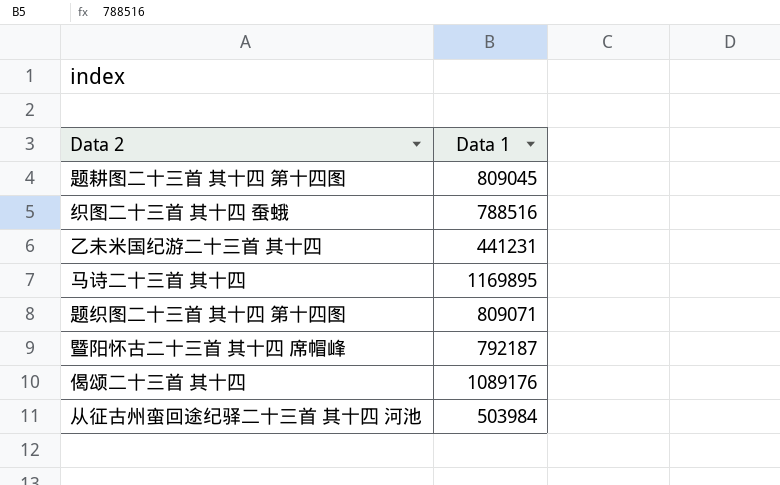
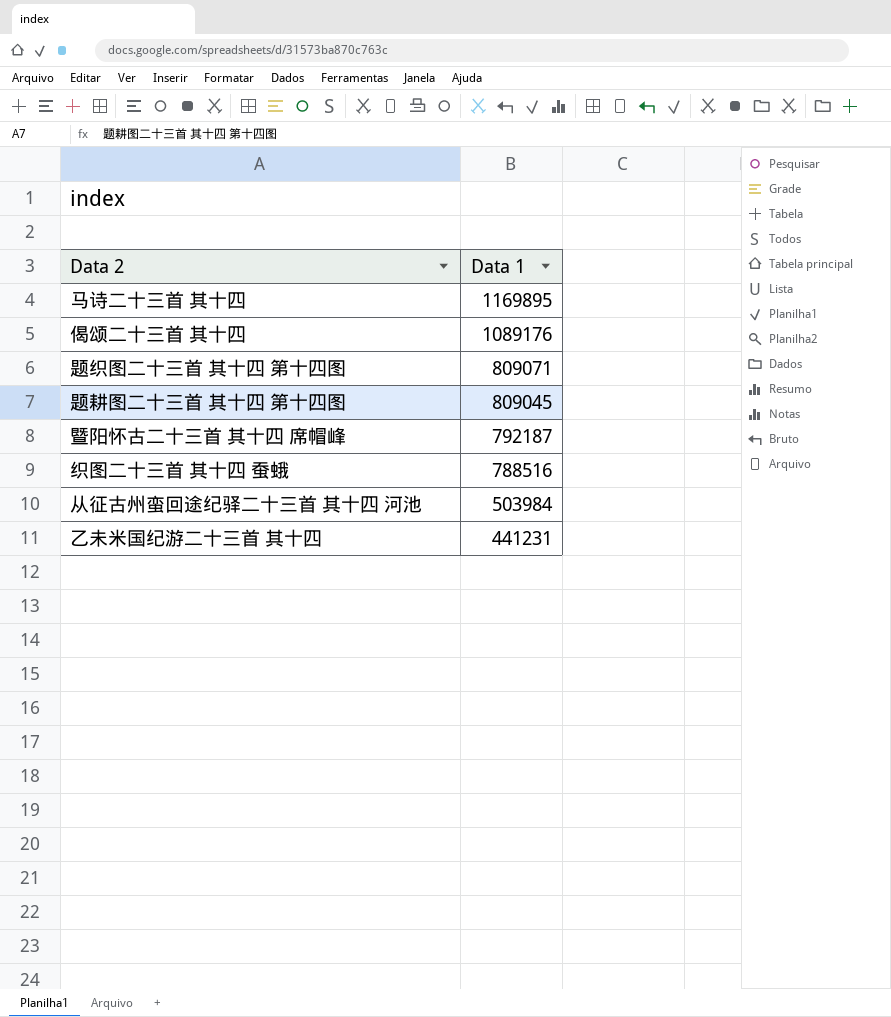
row order: none -> Data 1 descending

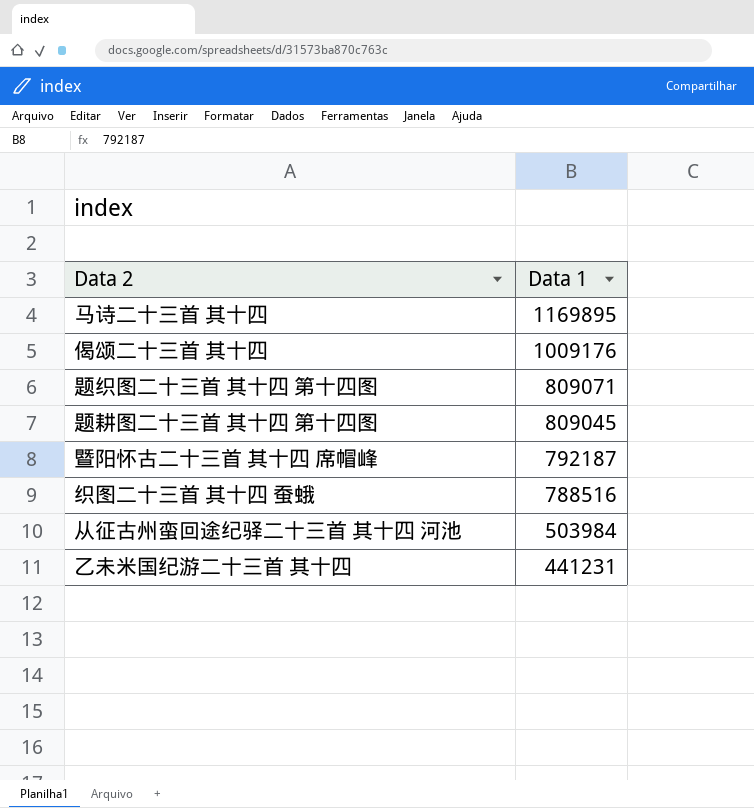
偈颂二十三首 其十四 | Data 1: 1089176 -> 1009176

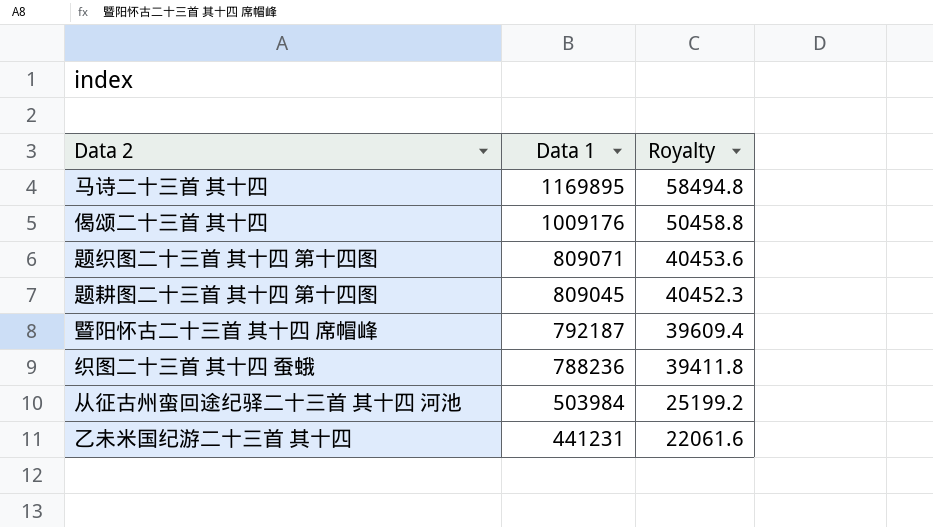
column Royalty | formula: none -> [Data 1] * 0.05
织图二十三首 其十四 蚕蛾 | Data 1: 788516 -> 788236

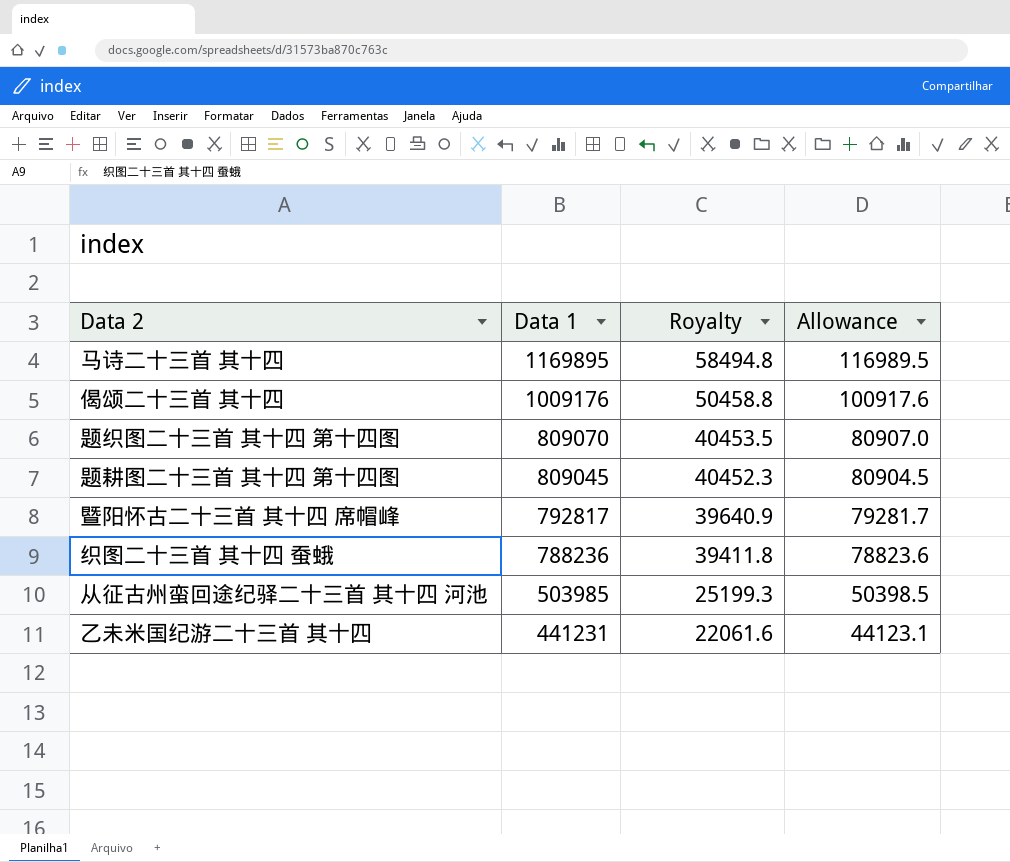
column Allowance | formula: none -> [Data 1] * 0.1
题织图二十三首 其十四 第十四图 | Data 1: 809071 -> 809070
题织图二十三首 其十四 第十四图 | Royalty: 40453.6 -> 40453.5
暨阳怀古二十三首 其十四 席帽峰 | Data 1: 792187 -> 792817
暨阳怀古二十三首 其十四 席帽峰 | Royalty: 39609.4 -> 39640.9
从征古州蛮回途纪驿二十三首 其十四 河池 | Data 1: 503984 -> 503985
从征古州蛮回途纪驿二十三首 其十四 河池 | Royalty: 25199.2 -> 25199.3

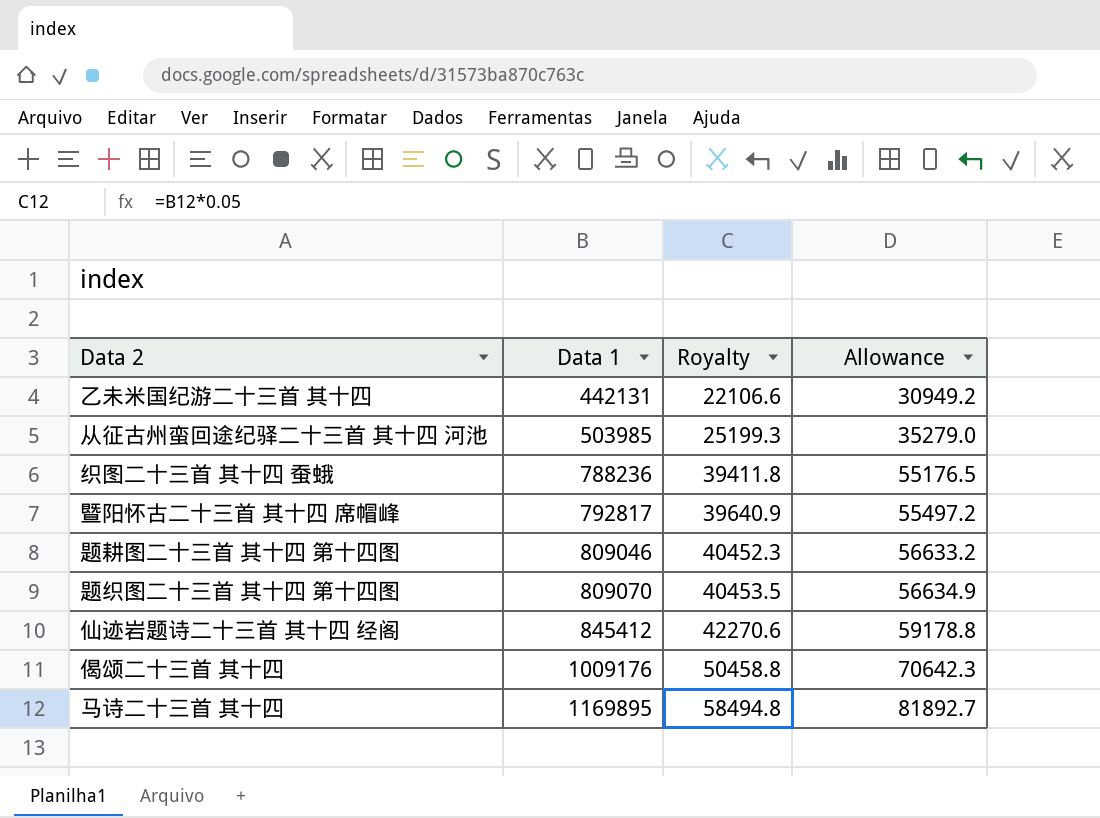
row order: Data 1 descending -> Data 1 ascending
column Allowance | formula: [Data 1] * 0.1 -> [Data 1] * 0.07
乙未米国纪游二十三首 其十四 | Data 1: 441231 -> 442131
乙未米国纪游二十三首 其十四 | Royalty: 22061.6 -> 22106.6
题耕图二十三首 其十四 第十四图 | Data 1: 809045 -> 809046
row 仙迹岩题诗二十三首 其十四 经阁: none -> 845412 | 42270.6 | 59178.8

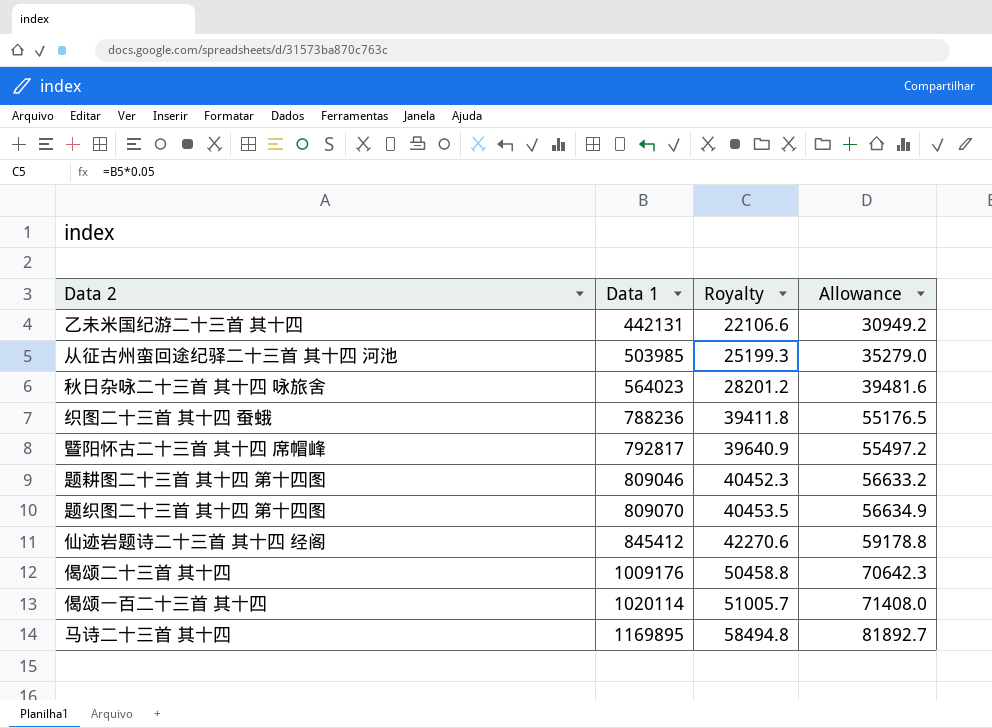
row 秋日杂咏二十三首 其十四 咏旅舍: none -> 564023 | 28201.2 | 39481.6
row 偈颂一百二十三首 其十四: none -> 1020114 | 51005.7 | 71408.0

